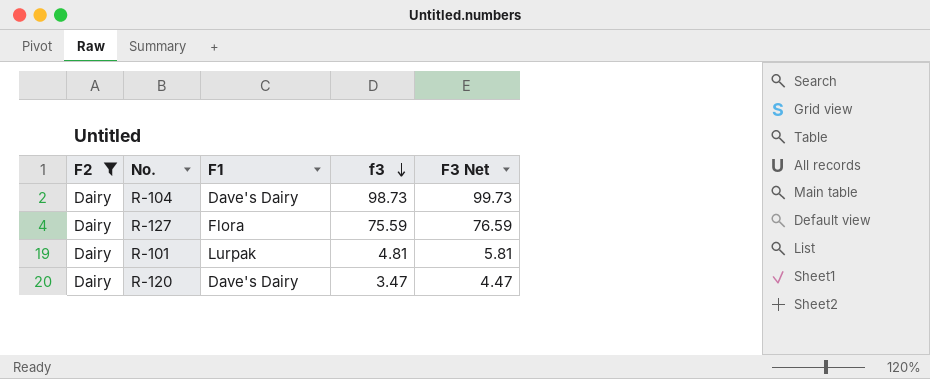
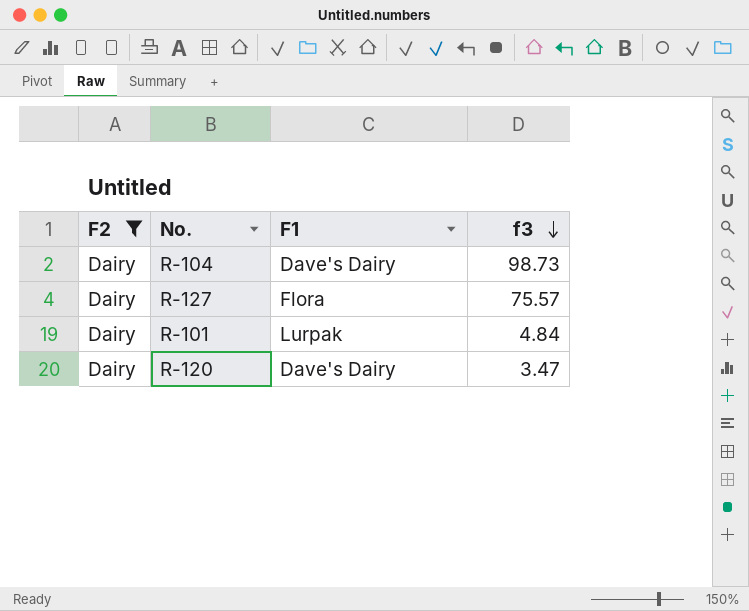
column F3 Net | formula: [f3] + 1 -> none
R-127 | f3: 75.59 -> 75.57
R-101 | f3: 4.81 -> 4.84

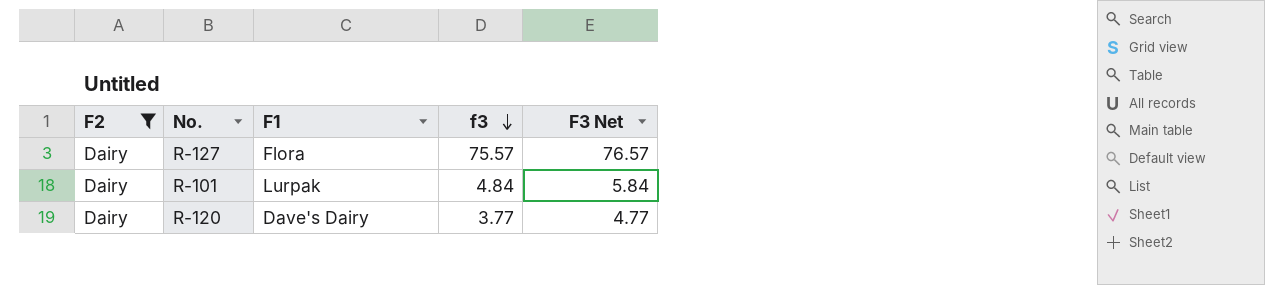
column F3 Net | formula: none -> [f3] + 1
row R-104: Dairy | Dave's Dairy | 98.73 -> none
R-120 | f3: 3.47 -> 3.77

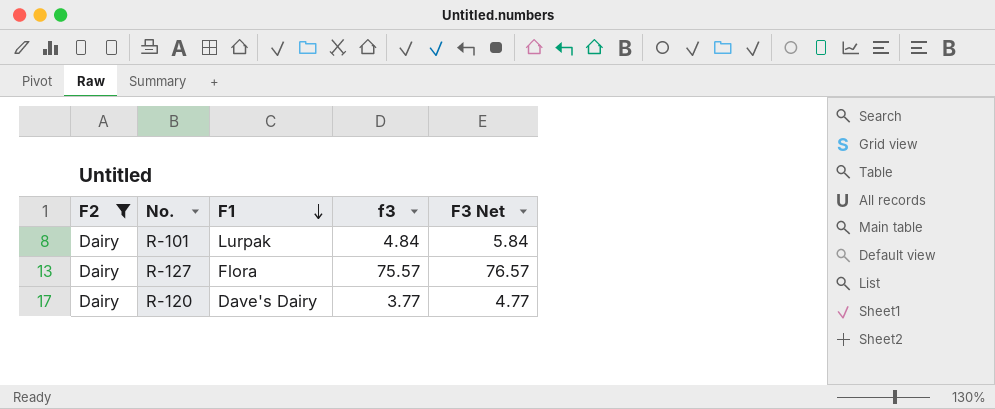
row order: f3 descending -> F1 descending

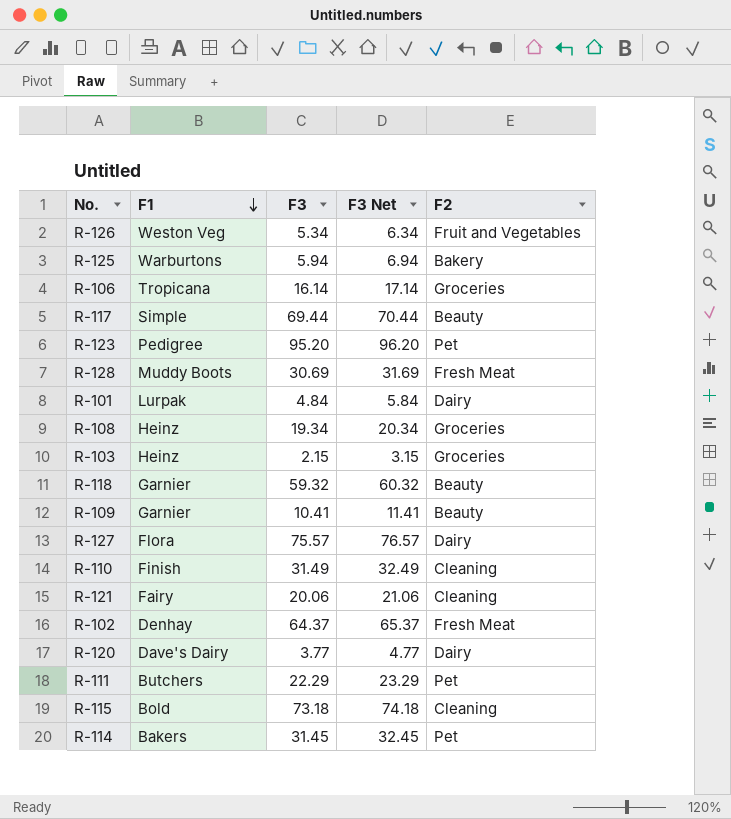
filter: F2 = Dairy -> none
column name: f3 -> F3
column F2 | position: 1 -> 5

